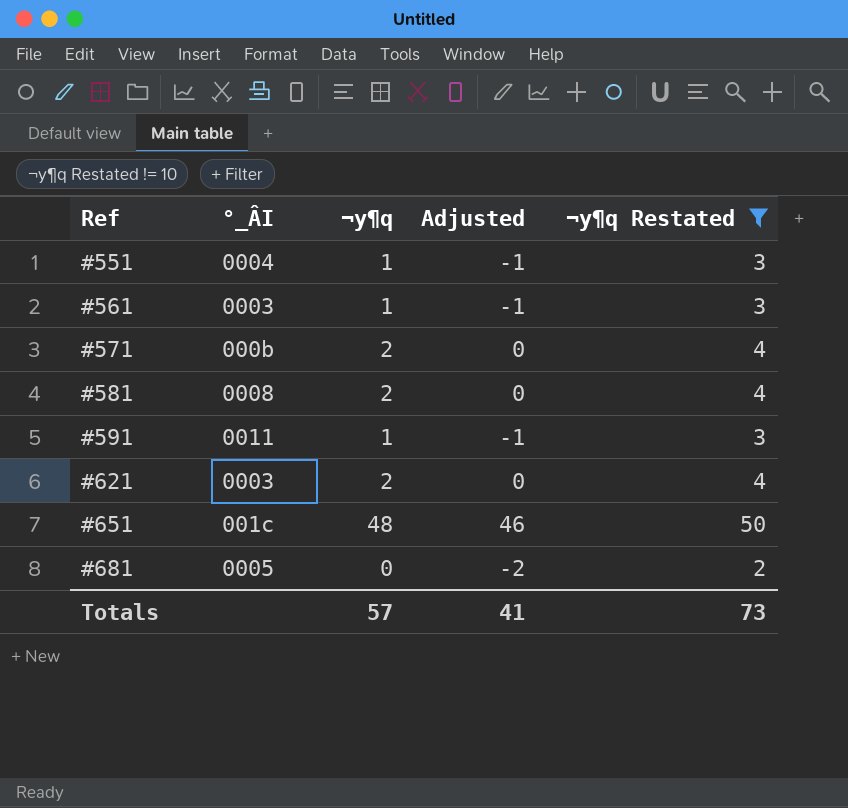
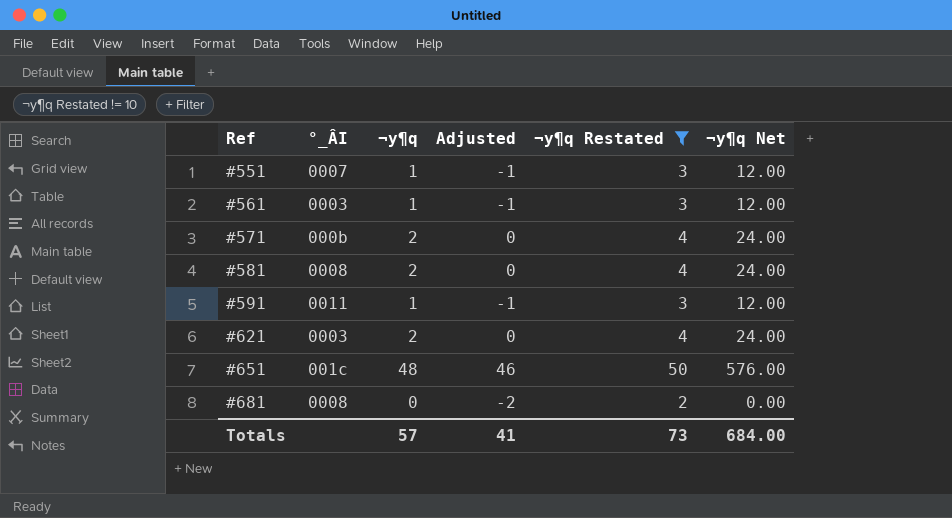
column ¬y¶q Net | formula: none -> [¬y¶q] * 12
#551 | °_ÂI: 0004 -> 0007
#681 | °_ÂI: 0005 -> 0008

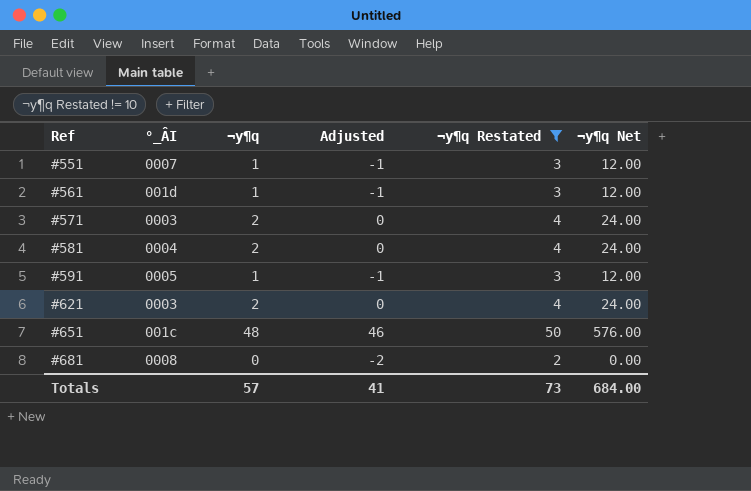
#561 | °_ÂI: 0003 -> 001d
#571 | °_ÂI: 000b -> 0003
#581 | °_ÂI: 0008 -> 0004
#591 | °_ÂI: 0011 -> 0005

